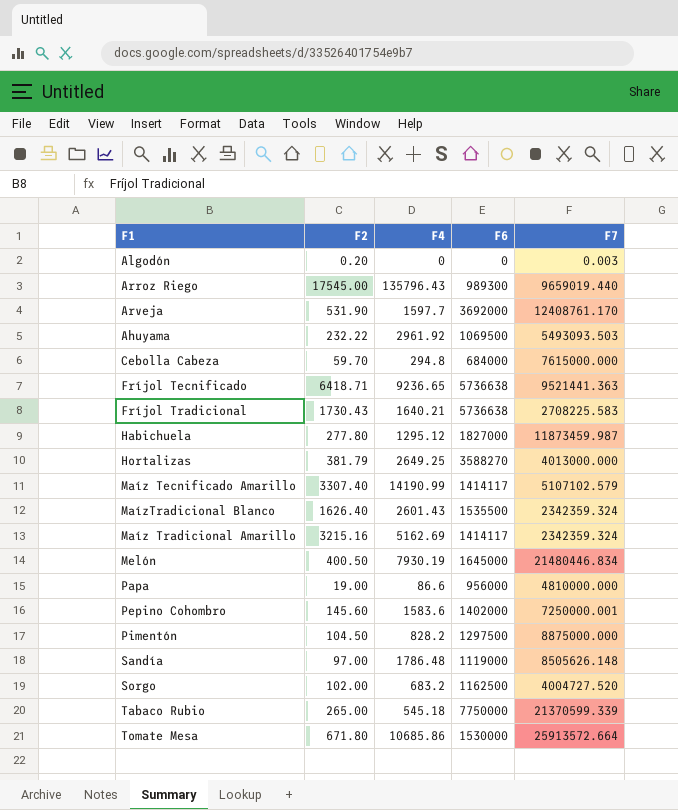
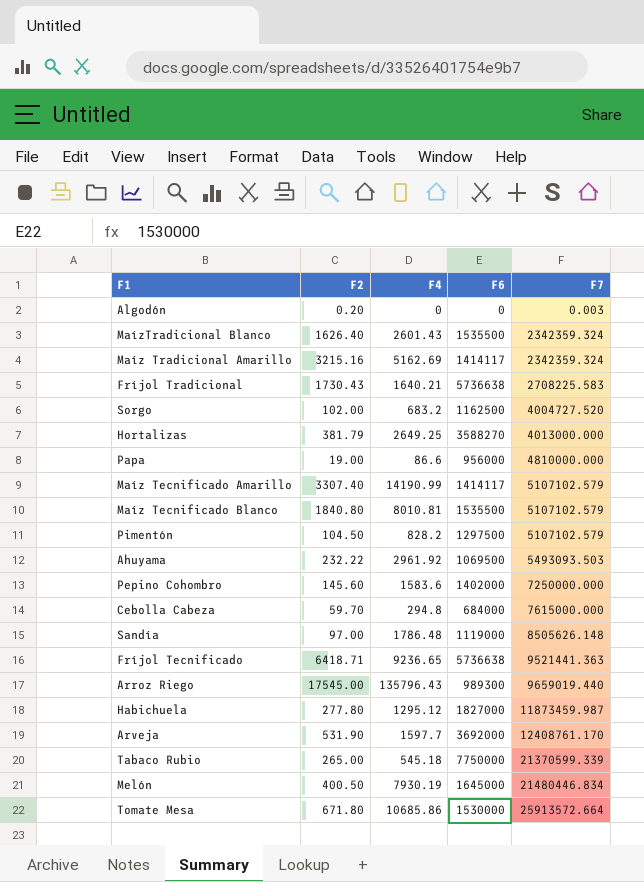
row order: none -> F7 ascending
row Maíz Tecnificado Blanco: none -> 1840.80 | 8010.81 | 1535500 | 5107102.579
Pimentón | F7: 8875000.000 -> 5107102.579
Pepino Cohombro | F7: 7250000.001 -> 7250000.000

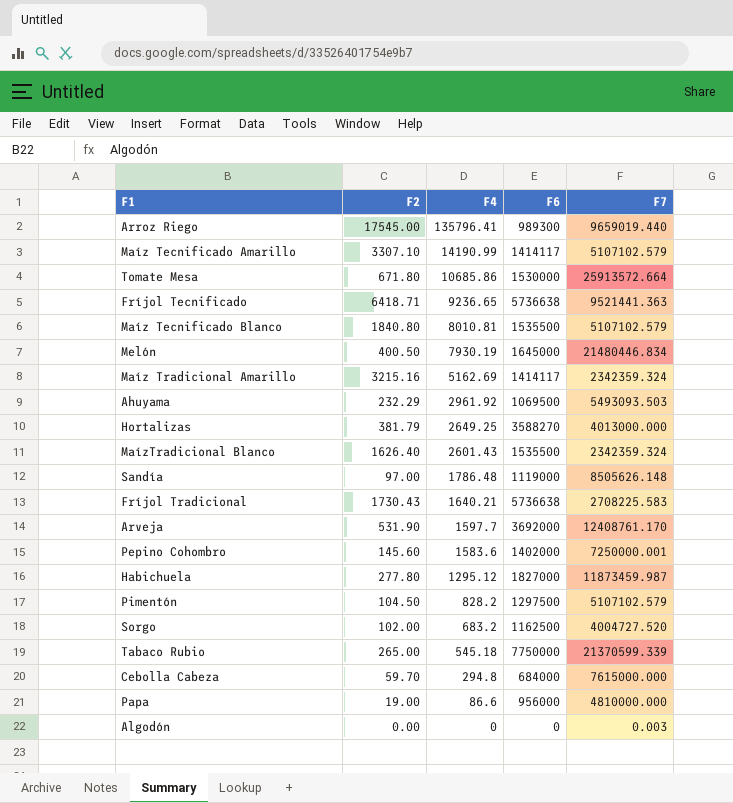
row order: F7 ascending -> F4 descending
Arroz Riego | F4: 135796.43 -> 135796.41
Maíz Tecnificado Amarillo | F2: 3307.40 -> 3307.10
Ahuyama | F2: 232.22 -> 232.29
Pepino Cohombro | F7: 7250000.000 -> 7250000.001
Algodón | F2: 0.20 -> 0.00

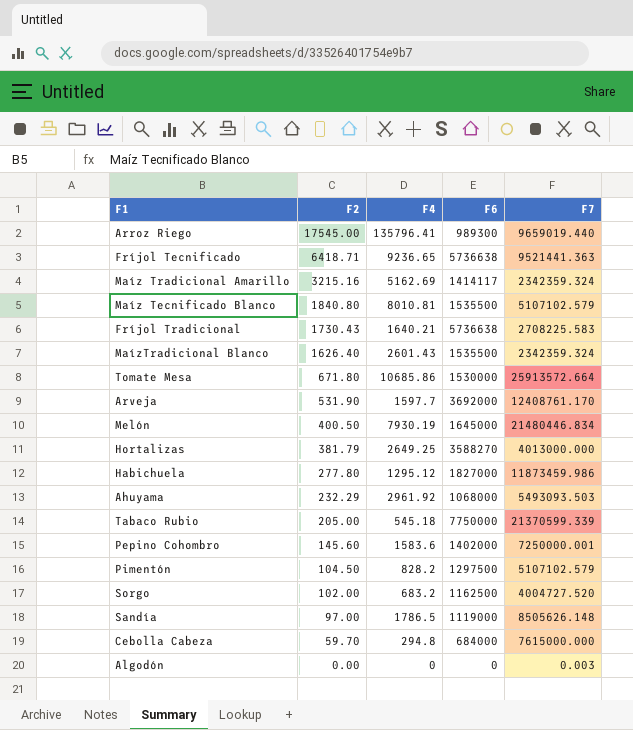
row order: F4 descending -> F2 descending
row Maíz Tecnificado Amarillo: 3307.10 | 14190.99 | 1414117 | 5107102.579 -> none
row Papa: 19.00 | 86.6 | 956000 | 4810000.000 -> none
Habichuela | F7: 11873459.987 -> 11873459.986
Ahuyama | F6: 1069500 -> 1068000
Tabaco Rubio | F2: 265.00 -> 205.00
Sandía | F4: 1786.48 -> 1786.5

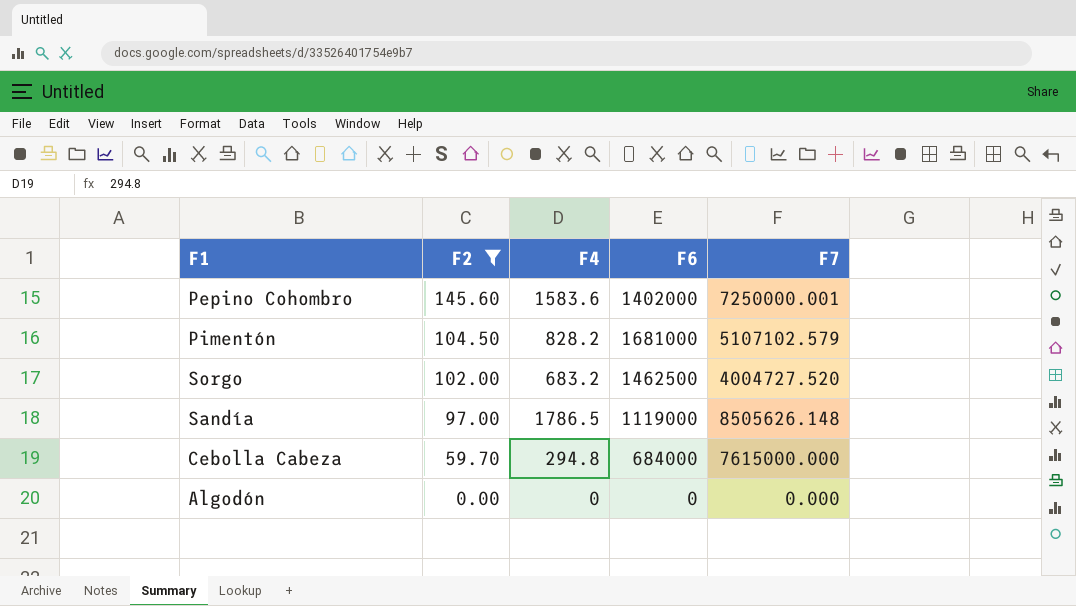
filter: none -> F2 <= 145.60
Pimentón | F6: 1297500 -> 1681000
Sorgo | F6: 1162500 -> 1462500
Algodón | F7: 0.003 -> 0.000

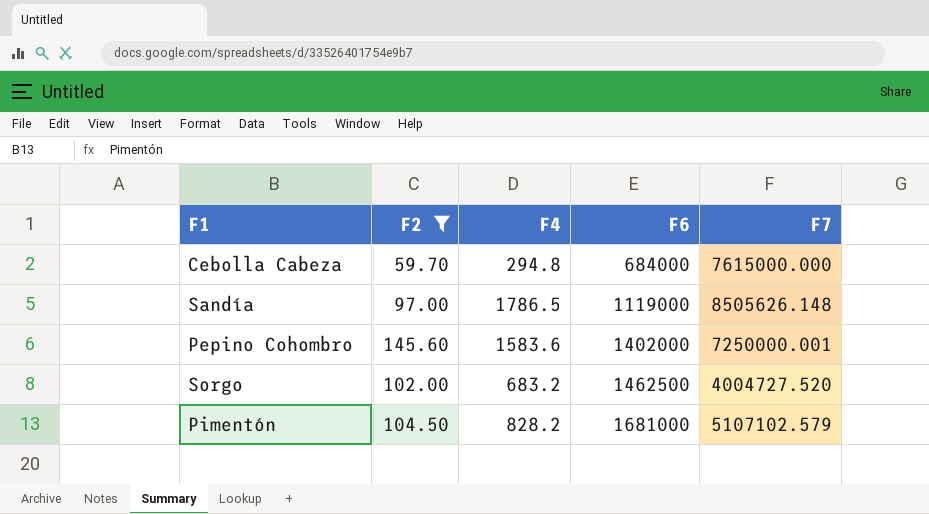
row order: F2 descending -> F6 ascending
row Algodón: 0.00 | 0 | 0 | 0.000 -> none

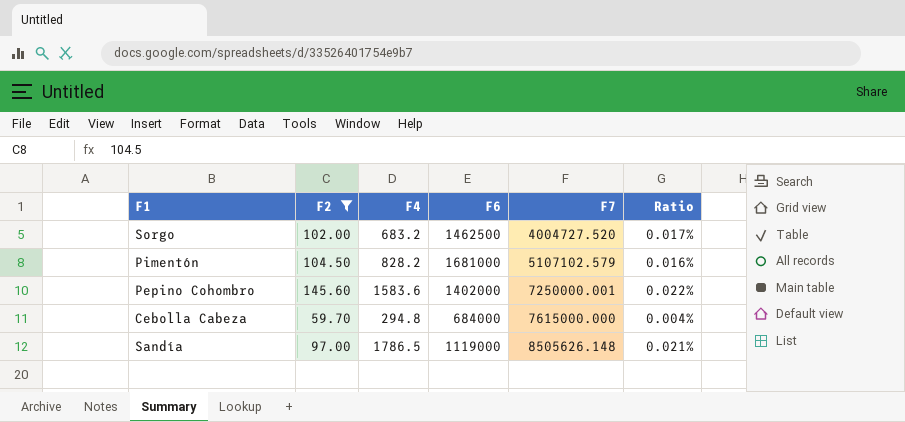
row order: F6 ascending -> F7 ascending
column Ratio | formula: none -> [F4] / [F7]

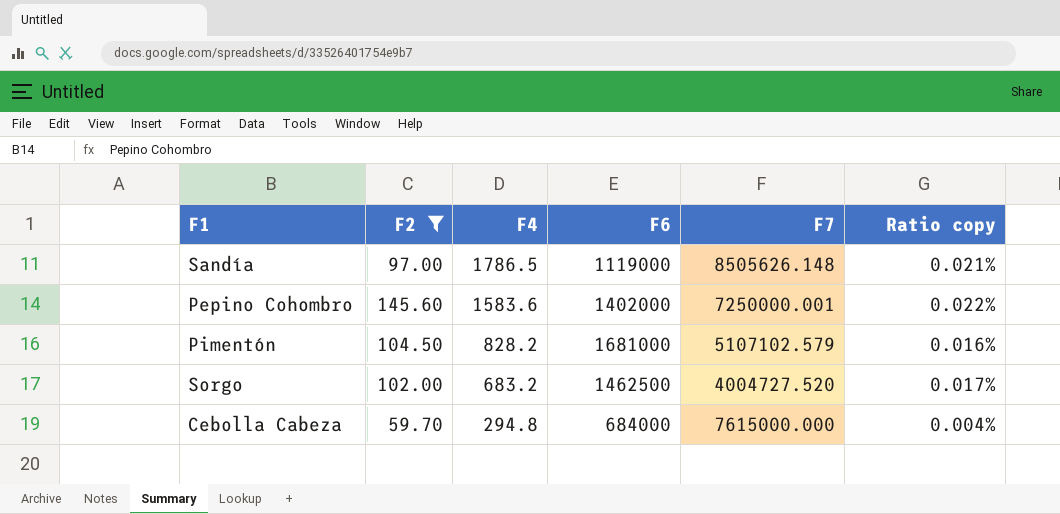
row order: F7 ascending -> F4 descending
column name: Ratio -> Ratio copy

